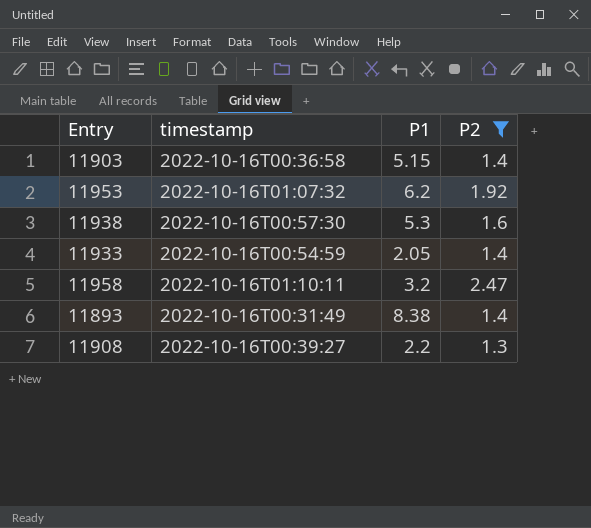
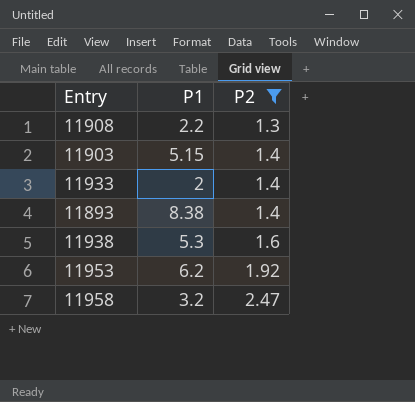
row order: none -> P2 ascending
column timestamp | position: 2 -> none
11933 | P1: 2.05 -> 2

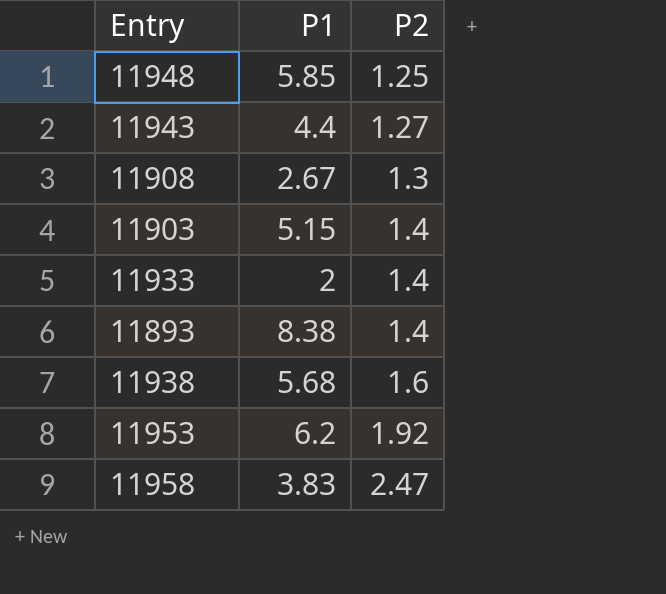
filter: P2 >= 1.3 -> none
11908 | P1: 2.2 -> 2.67
11938 | P1: 5.3 -> 5.68
11958 | P1: 3.2 -> 3.83

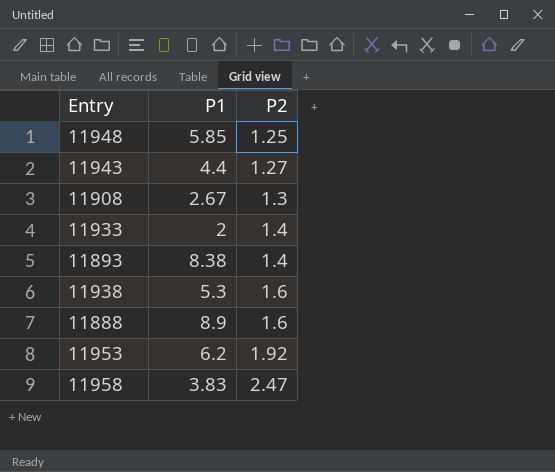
row 11903: 5.15 | 1.4 -> none
11938 | P1: 5.68 -> 5.3
row 11888: none -> 8.9 | 1.6

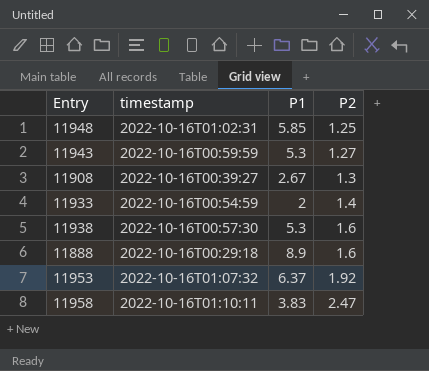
column timestamp | position: none -> 2
row 11893: 8.38 | 1.4 -> none
11943 | P1: 4.4 -> 5.3
11953 | P1: 6.2 -> 6.37

